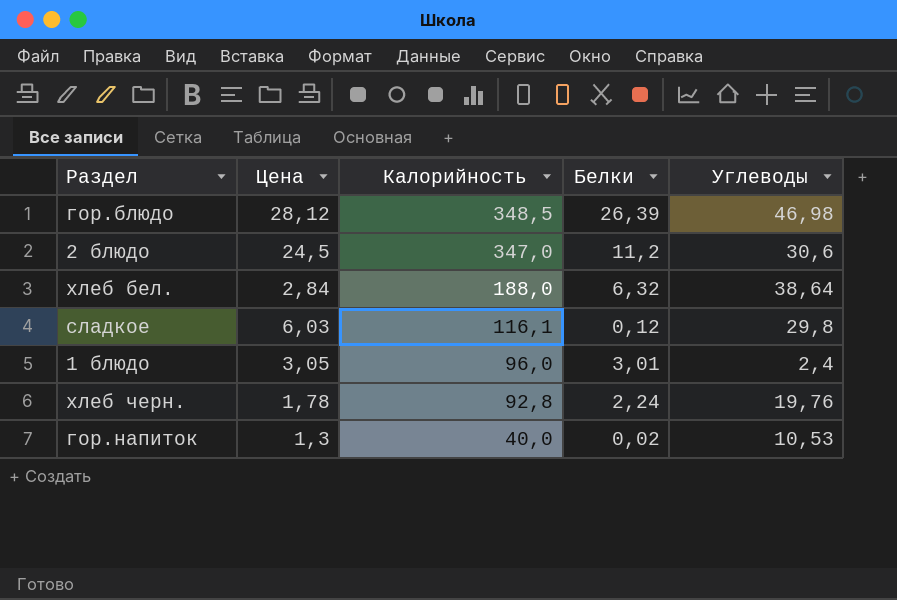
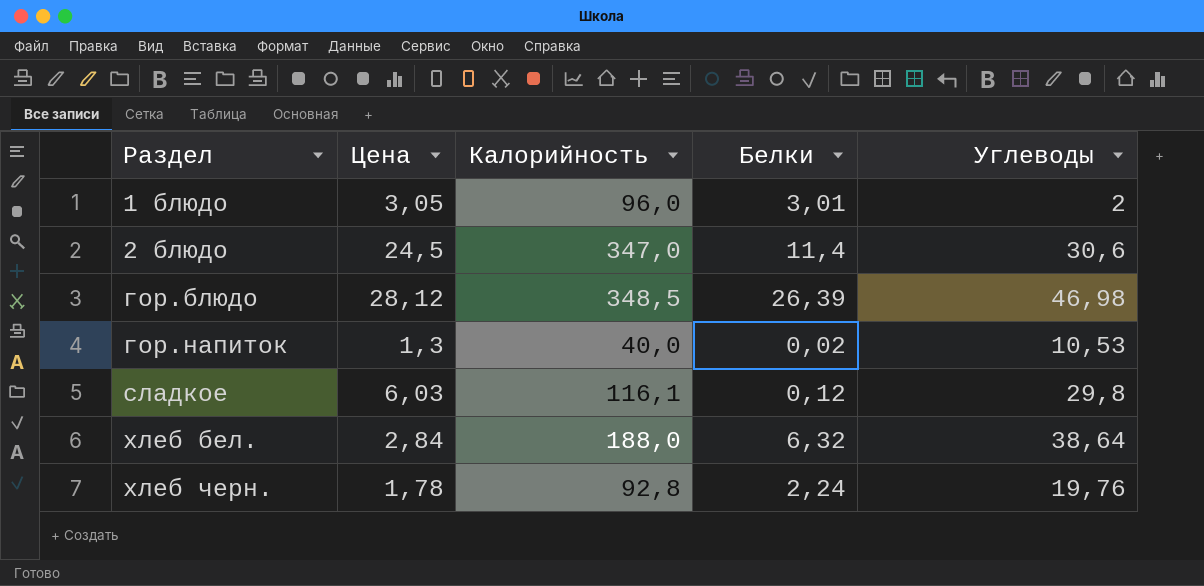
row order: Калорийность descending -> Раздел ascending
1 блюдо | Углеводы: 2,4 -> 2
2 блюдо | Белки: 11,2 -> 11,4

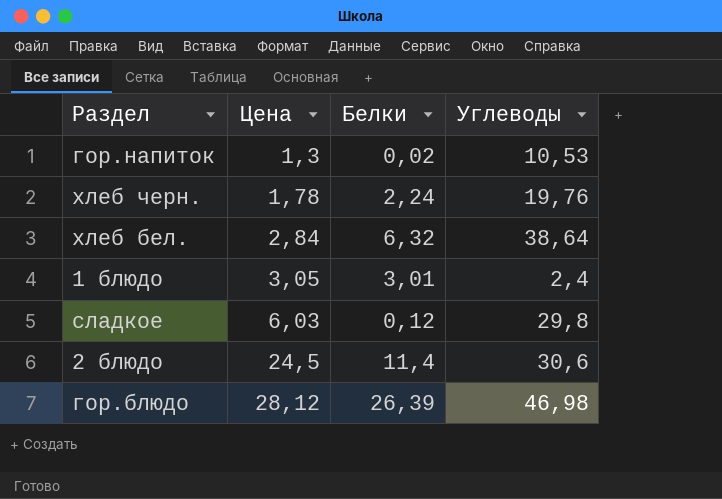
row order: Раздел ascending -> Цена ascending
column Калорийность | position: 3 -> none
1 блюдо | Углеводы: 2 -> 2,4

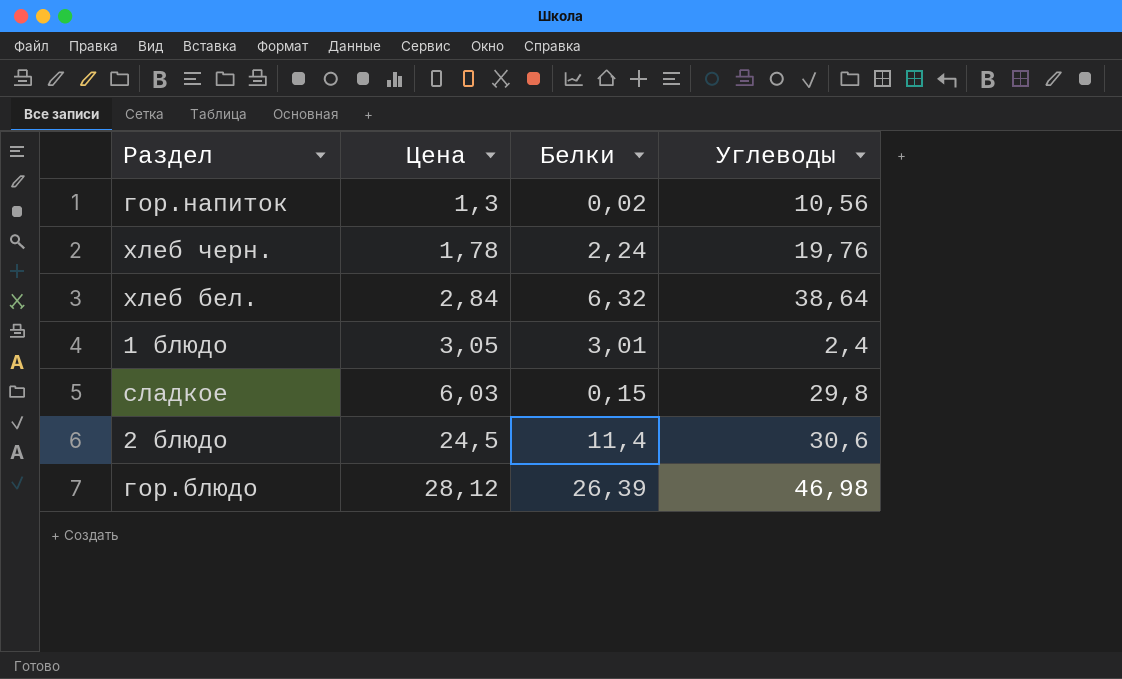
гор.напиток | Углеводы: 10,53 -> 10,56
сладкое | Белки: 0,12 -> 0,15

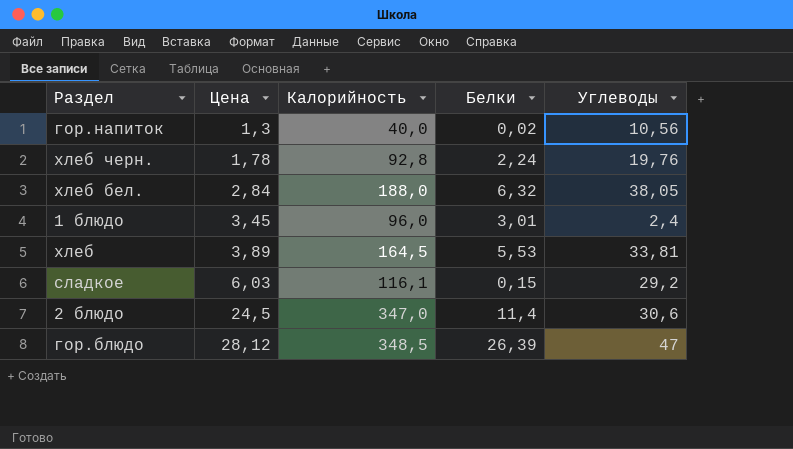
column Калорийность | position: none -> 3
хлеб бел. | Углеводы: 38,64 -> 38,05
1 блюдо | Цена: 3,05 -> 3,45
row хлеб: none -> 3,89 | 164,5 | 5,53 | 33,81
сладкое | Углеводы: 29,8 -> 29,2
гор.блюдо | Углеводы: 46,98 -> 47

